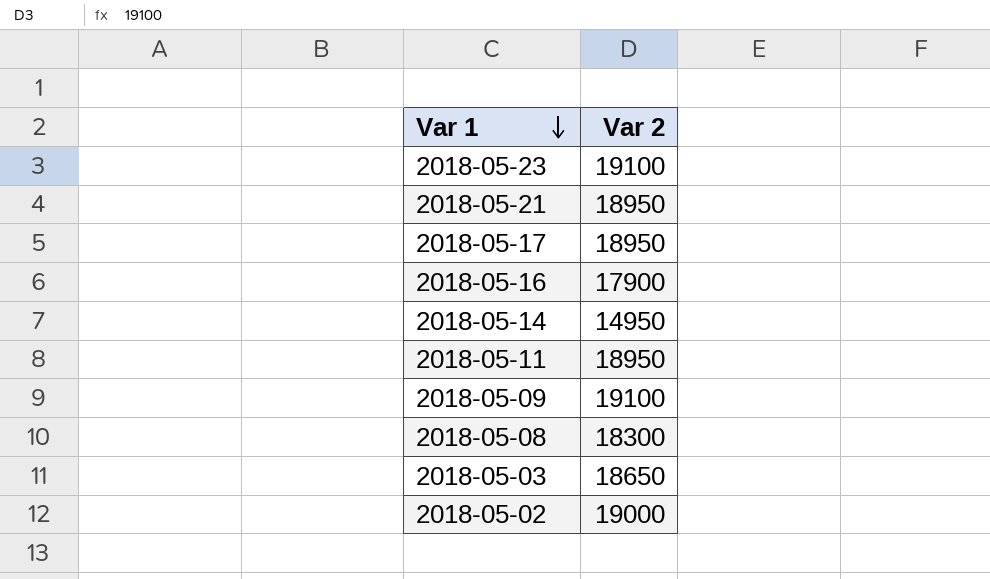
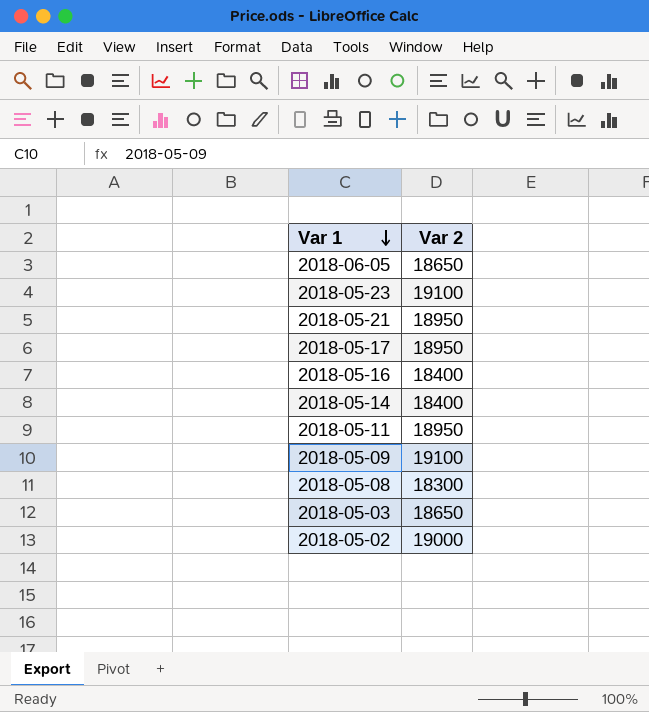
row 2018-06-05: none -> 18650
2018-05-16 | Var 2: 17900 -> 18400
2018-05-14 | Var 2: 14950 -> 18400

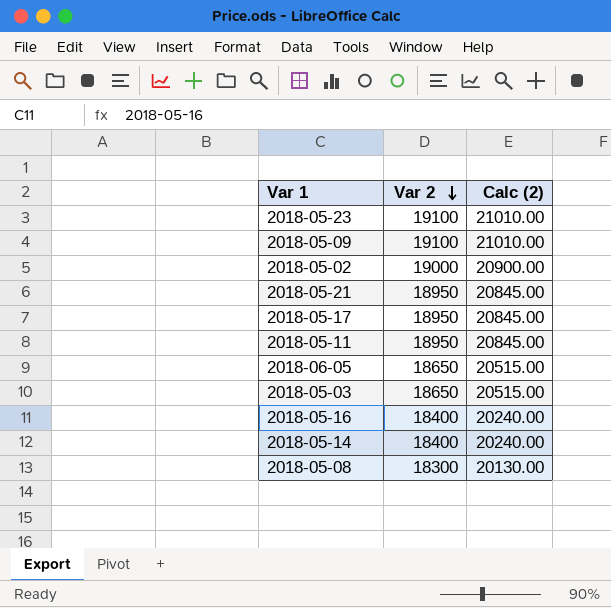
row order: Var 1 descending -> Var 2 descending
column Calc (2) | formula: none -> [Var 2] * 1.1

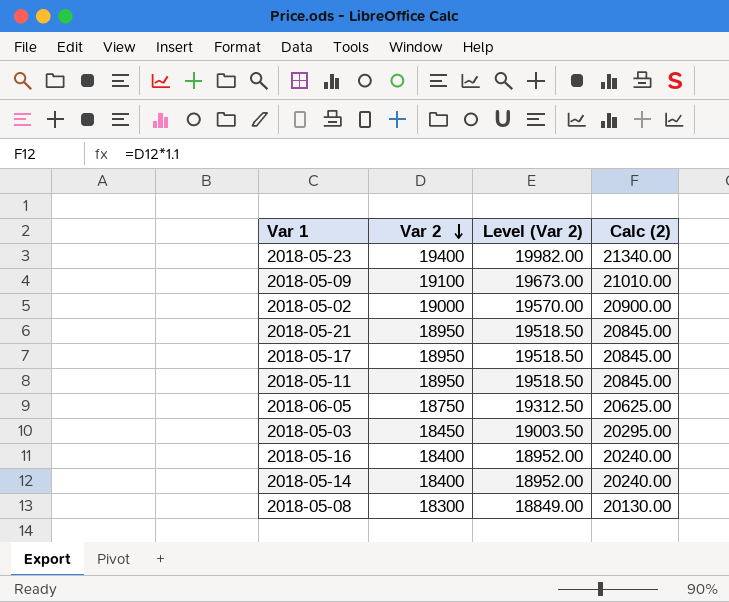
column Level (Var 2) | formula: none -> [Var 2] * 1.03
2018-05-23 | Var 2: 19100 -> 19400
2018-05-23 | Calc (2): 21010.00 -> 21340.00
2018-06-05 | Var 2: 18650 -> 18750
2018-06-05 | Calc (2): 20515.00 -> 20625.00
2018-05-03 | Var 2: 18650 -> 18450
2018-05-03 | Calc (2): 20515.00 -> 20295.00

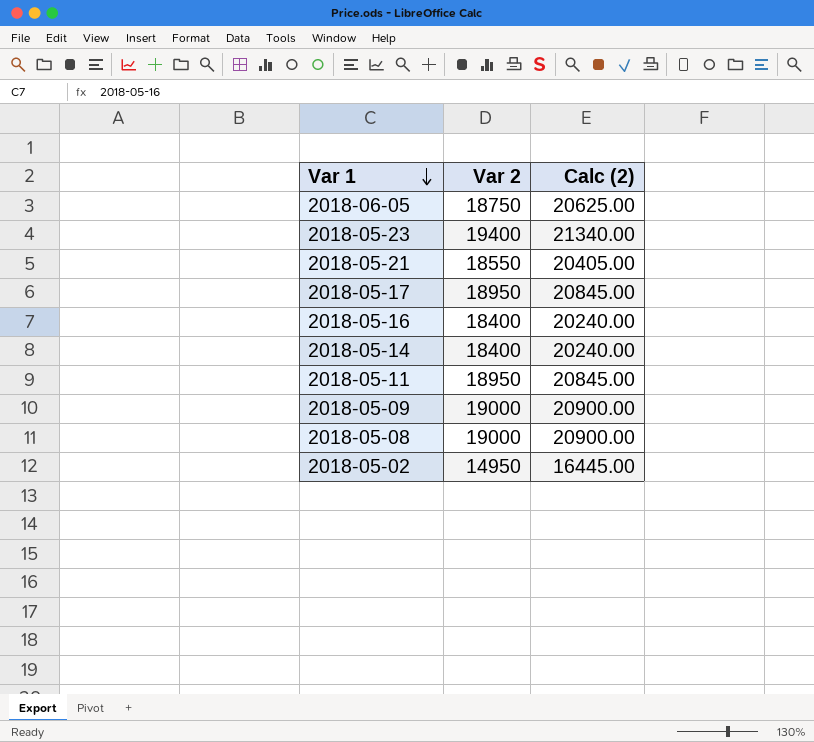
row order: Var 2 descending -> Var 1 descending
column Level (Var 2) | formula: [Var 2] * 1.03 -> none
row 2018-05-03: 18450 | 19003.50 | 20295.00 -> none
2018-05-21 | Var 2: 18950 -> 18550
2018-05-21 | Calc (2): 20845.00 -> 20405.00
2018-05-09 | Var 2: 19100 -> 19000
2018-05-09 | Calc (2): 21010.00 -> 20900.00
2018-05-08 | Var 2: 18300 -> 19000
2018-05-08 | Calc (2): 20130.00 -> 20900.00
2018-05-02 | Var 2: 19000 -> 14950
2018-05-02 | Calc (2): 20900.00 -> 16445.00

